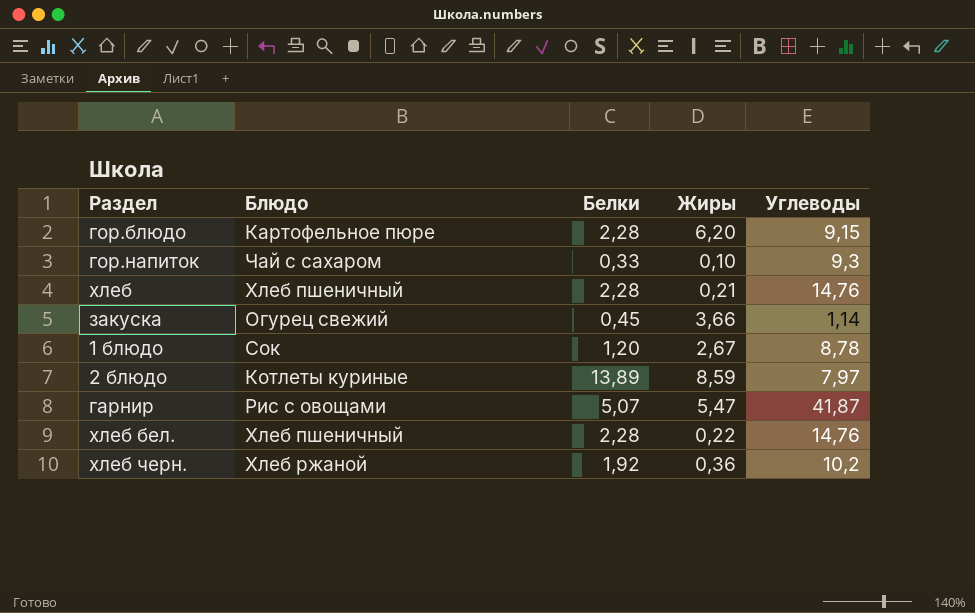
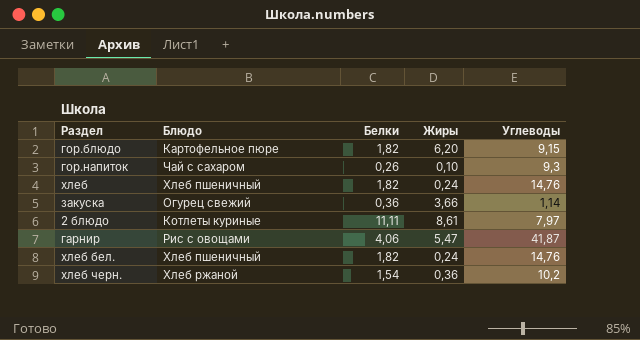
row 1 блюдо: Сок | 1,20 | 2,67 | 8,78 -> none
гор.блюдо | Белки: 2,28 -> 1,82
гор.напиток | Белки: 0,33 -> 0,26
хлеб | Белки: 2,28 -> 1,82
хлеб | Жиры: 0,21 -> 0,24
закуска | Белки: 0,45 -> 0,36
2 блюдо | Белки: 13,89 -> 11,11
2 блюдо | Жиры: 8,59 -> 8,61
гарнир | Белки: 5,07 -> 4,06
хлеб бел. | Белки: 2,28 -> 1,82
хлеб бел. | Жиры: 0,22 -> 0,24
хлеб черн. | Белки: 1,92 -> 1,54

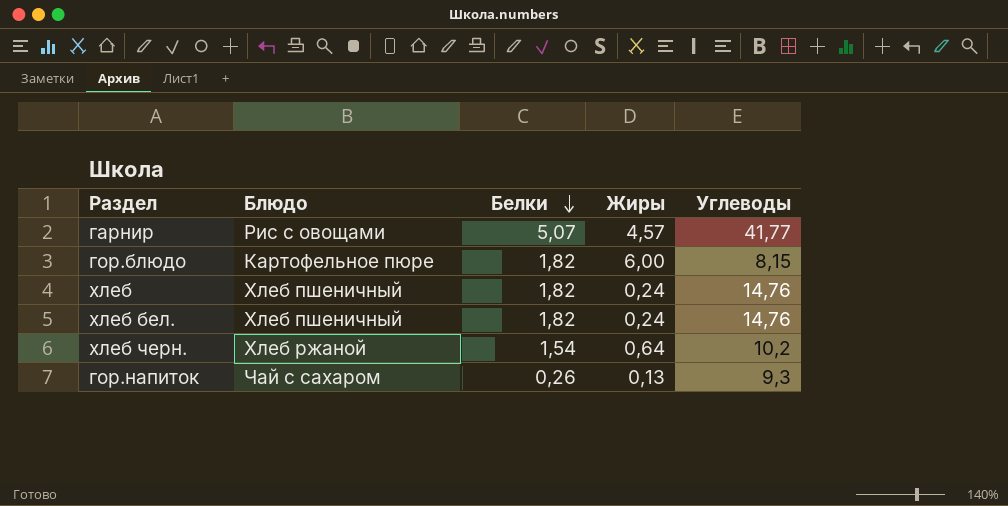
row order: none -> Белки descending
row закуска: Огурец свежий | 0,36 | 3,66 | 1,14 -> none
row 2 блюдо: Котлеты куриные | 11,11 | 8,61 | 7,97 -> none
гарнир | Белки: 4,06 -> 5,07
гарнир | Жиры: 5,47 -> 4,57
гарнир | Углеводы: 41,87 -> 41,77
гор.блюдо | Жиры: 6,20 -> 6,00
гор.блюдо | Углеводы: 9,15 -> 8,15
хлеб черн. | Жиры: 0,36 -> 0,64
гор.напиток | Жиры: 0,10 -> 0,13

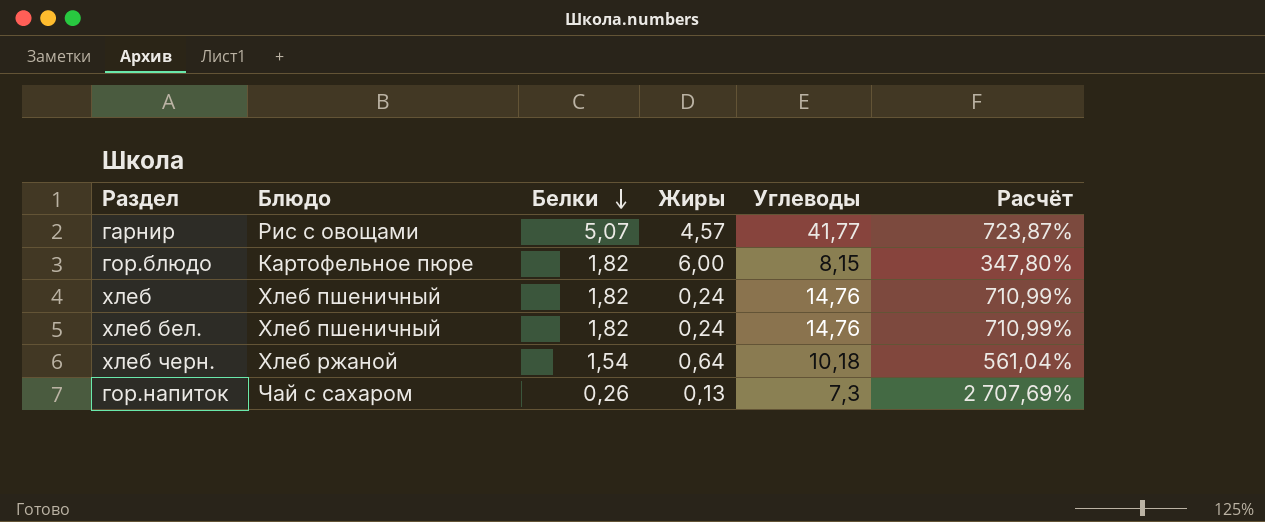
column Расчёт | formula: none -> ([Углеводы] - [Белки]) / [Белки]
хлеб черн. | Углеводы: 10,2 -> 10,18
гор.напиток | Углеводы: 9,3 -> 7,3

